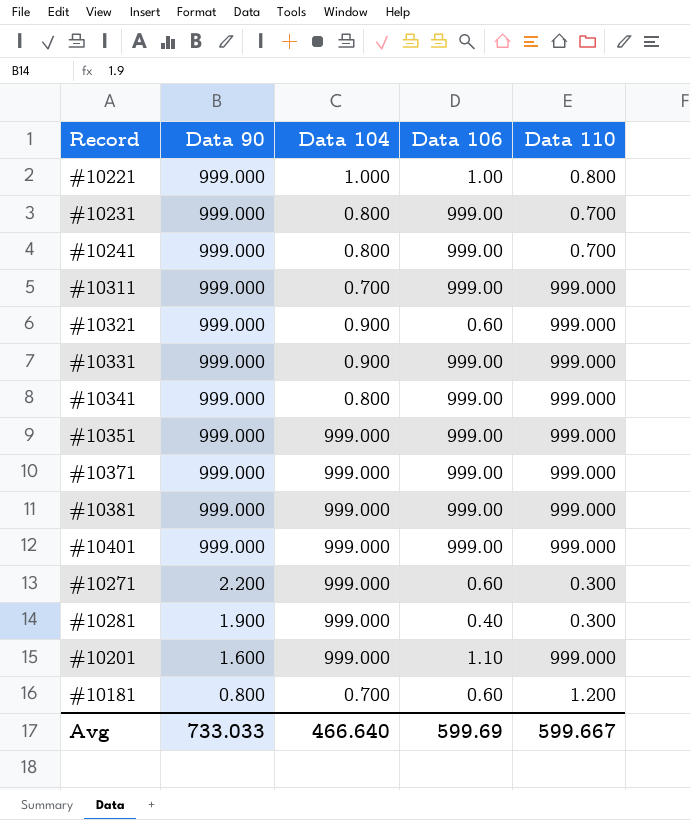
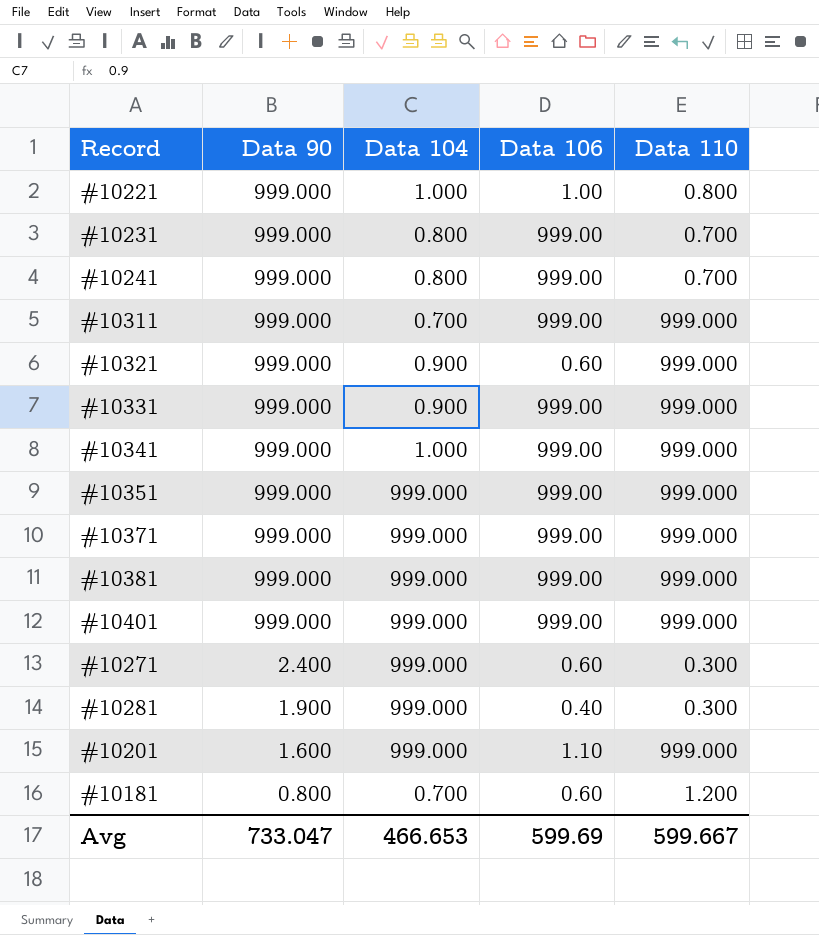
#10341 | Data 104: 0.800 -> 1.000
#10271 | Data 90: 2.200 -> 2.400
Avg | Data 90: 733.033 -> 733.047
Avg | Data 104: 466.640 -> 466.653

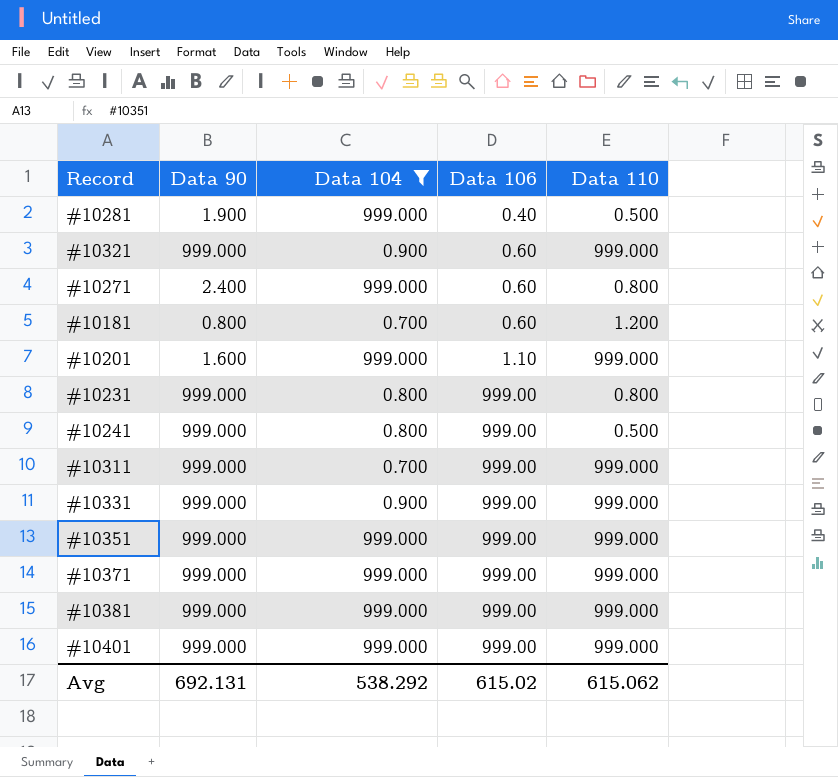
filter: none -> Data 104 != 1.000
row order: Data 90 descending -> Data 106 ascending
#10281 | Data 110: 0.300 -> 0.500
#10271 | Data 110: 0.300 -> 0.800
#10231 | Data 110: 0.700 -> 0.800
#10241 | Data 110: 0.700 -> 0.500
Avg | Data 90: 733.047 -> 692.131
Avg | Data 104: 466.653 -> 538.292
Avg | Data 106: 599.69 -> 615.02
Avg | Data 110: 599.667 -> 615.062

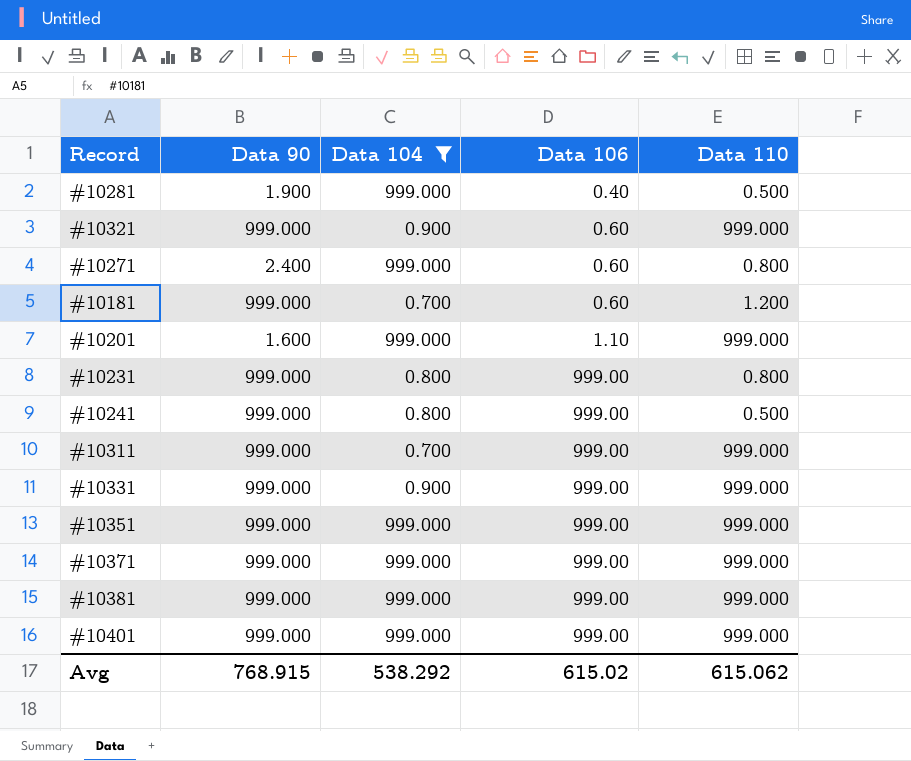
#10181 | Data 90: 0.800 -> 999.000
Avg | Data 90: 692.131 -> 768.915

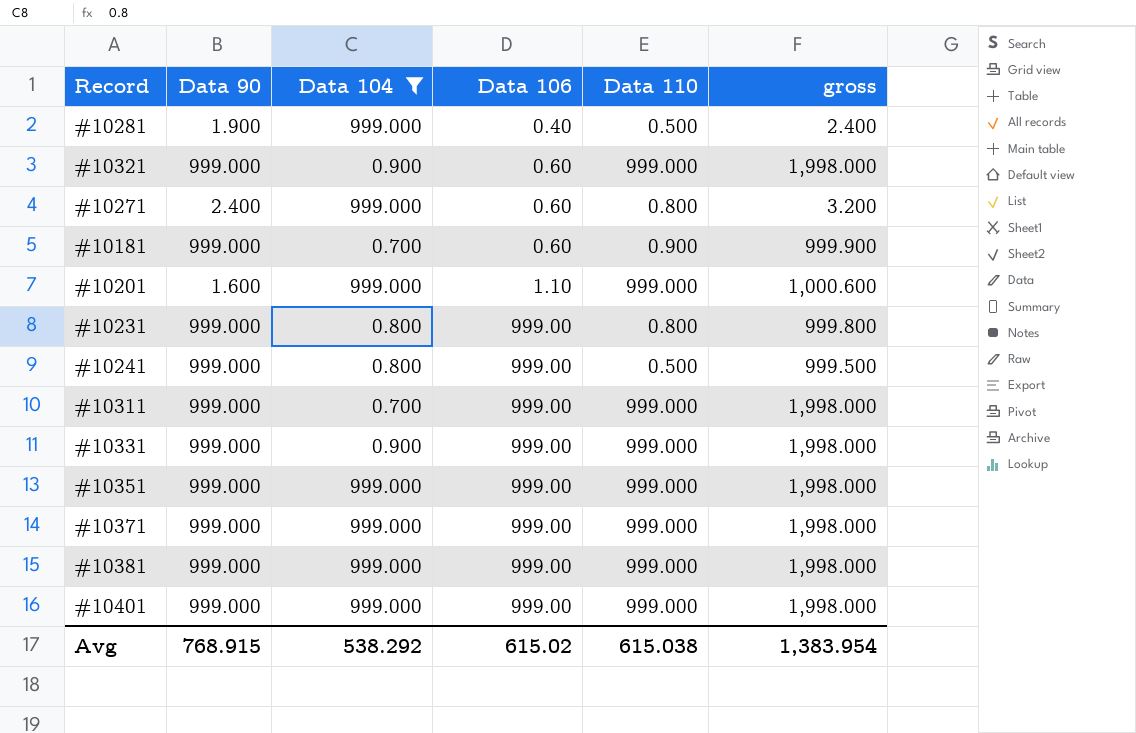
column gross | formula: none -> [Data 90] + [Data 110]
#10181 | Data 110: 1.200 -> 0.900
Avg | Data 110: 615.062 -> 615.038

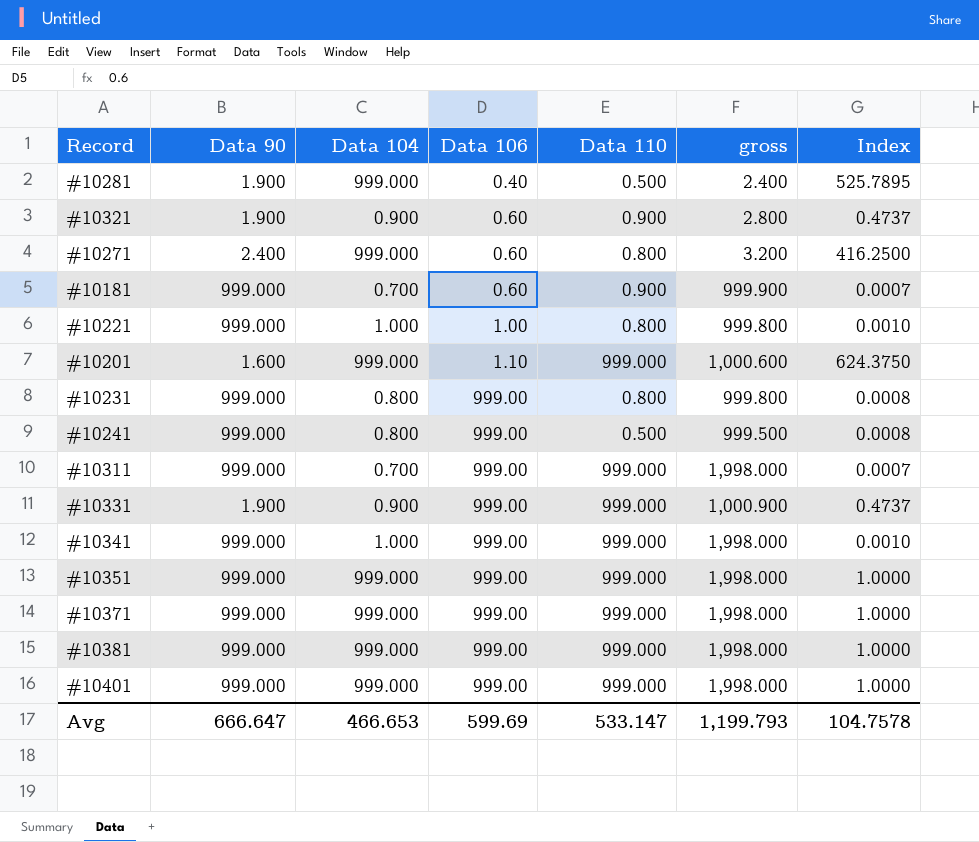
filter: Data 104 != 1.000 -> none
column Index | formula: none -> [Data 104] / [Data 90]
#10321 | Data 90: 999.000 -> 1.900
#10321 | Data 110: 999.000 -> 0.900
#10321 | gross: 1,998.000 -> 2.800
#10331 | Data 90: 999.000 -> 1.900
#10331 | gross: 1,998.000 -> 1,000.900
Avg | Data 90: 768.915 -> 666.647
Avg | Data 104: 538.292 -> 466.653
Avg | Data 106: 615.02 -> 599.69
Avg | Data 110: 615.038 -> 533.147
Avg | gross: 1,383.954 -> 1,199.793

